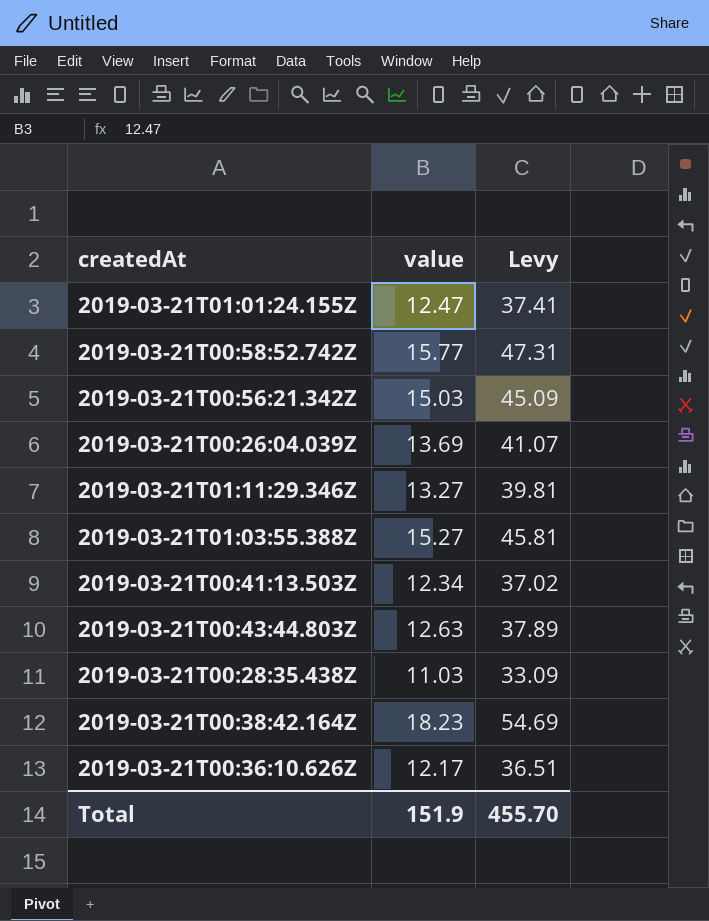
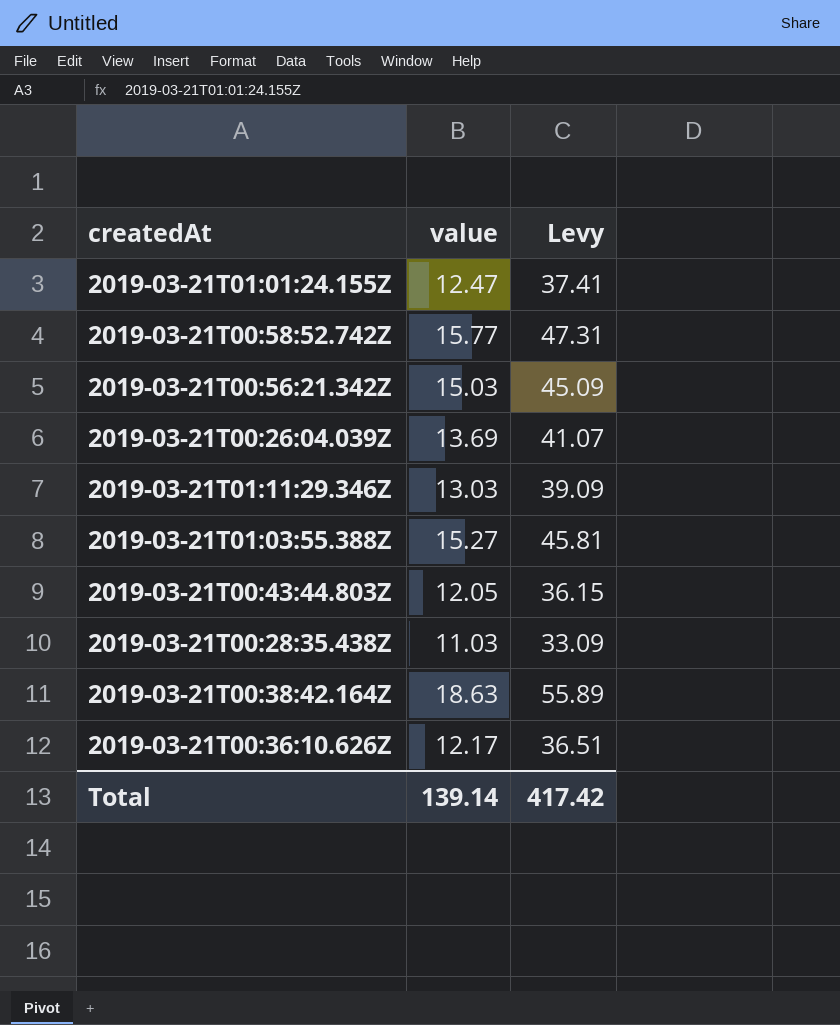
row 2019-03-21T00:41:13.503Z: 12.34 | 37.02 -> none
2019-03-21T01:11:29.346Z | value: 13.27 -> 13.03
2019-03-21T01:11:29.346Z | Levy: 39.81 -> 39.09
2019-03-21T00:43:44.803Z | value: 12.63 -> 12.05
2019-03-21T00:43:44.803Z | Levy: 37.89 -> 36.15
2019-03-21T00:38:42.164Z | value: 18.23 -> 18.63
2019-03-21T00:38:42.164Z | Levy: 54.69 -> 55.89
Total | value: 151.9 -> 139.14
Total | Levy: 455.70 -> 417.42

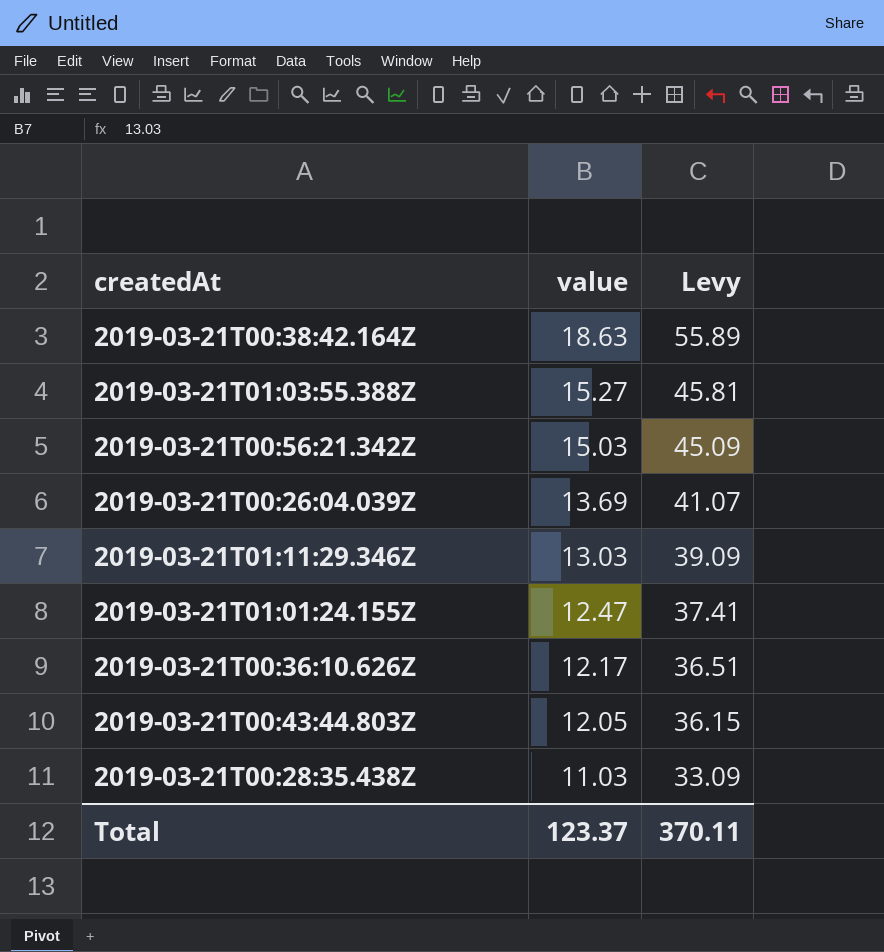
row order: none -> value descending
row 2019-03-21T00:58:52.742Z: 15.77 | 47.31 -> none
Total | value: 139.14 -> 123.37
Total | Levy: 417.42 -> 370.11

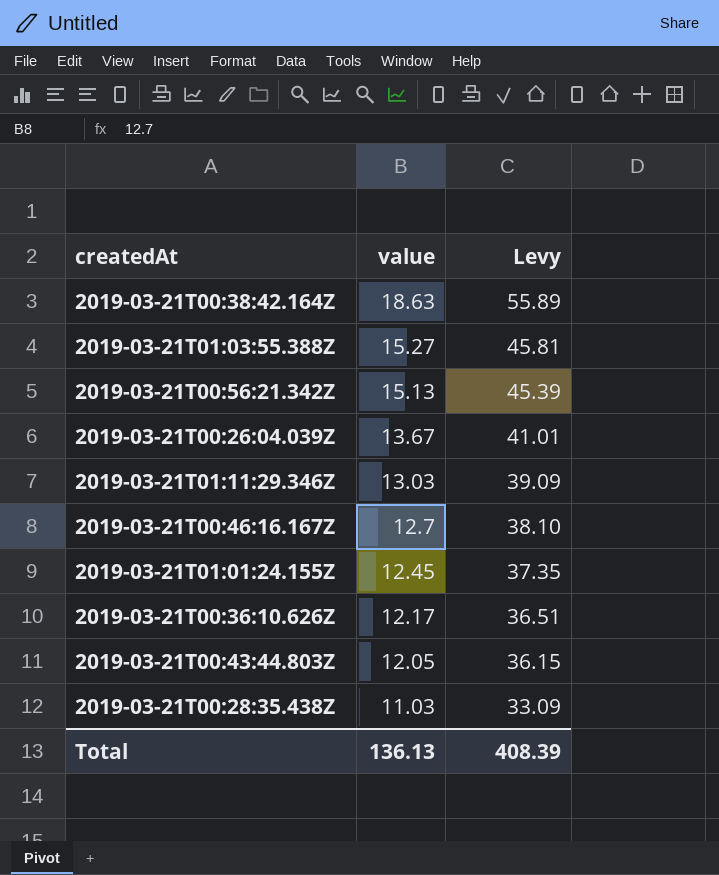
2019-03-21T00:56:21.342Z | value: 15.03 -> 15.13
2019-03-21T00:56:21.342Z | Levy: 45.09 -> 45.39
2019-03-21T00:26:04.039Z | value: 13.69 -> 13.67
2019-03-21T00:26:04.039Z | Levy: 41.07 -> 41.01
row 2019-03-21T00:46:16.167Z: none -> 12.7 | 38.10
2019-03-21T01:01:24.155Z | value: 12.47 -> 12.45
2019-03-21T01:01:24.155Z | Levy: 37.41 -> 37.35
Total | value: 123.37 -> 136.13
Total | Levy: 370.11 -> 408.39

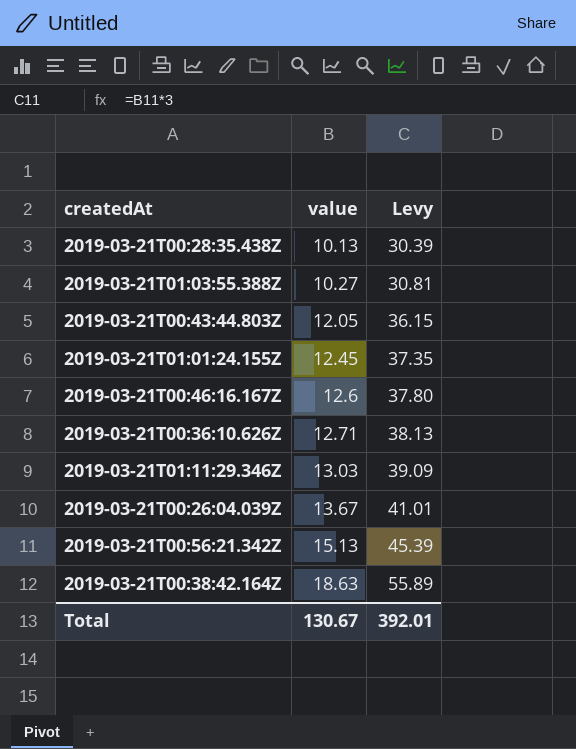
row order: value descending -> value ascending
2019-03-21T00:28:35.438Z | value: 11.03 -> 10.13
2019-03-21T00:28:35.438Z | Levy: 33.09 -> 30.39
2019-03-21T01:03:55.388Z | value: 15.27 -> 10.27
2019-03-21T01:03:55.388Z | Levy: 45.81 -> 30.81
2019-03-21T00:46:16.167Z | value: 12.7 -> 12.6
2019-03-21T00:46:16.167Z | Levy: 38.10 -> 37.80
2019-03-21T00:36:10.626Z | value: 12.17 -> 12.71
2019-03-21T00:36:10.626Z | Levy: 36.51 -> 38.13
Total | value: 136.13 -> 130.67
Total | Levy: 408.39 -> 392.01

